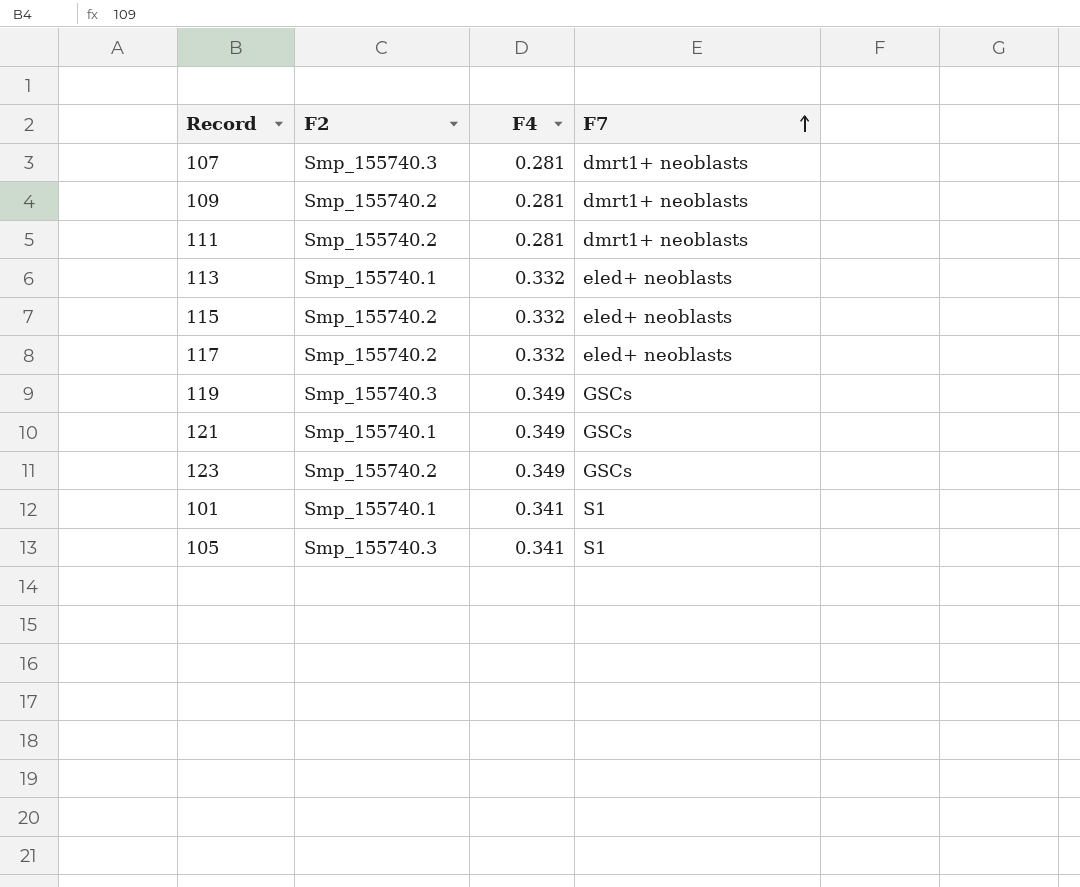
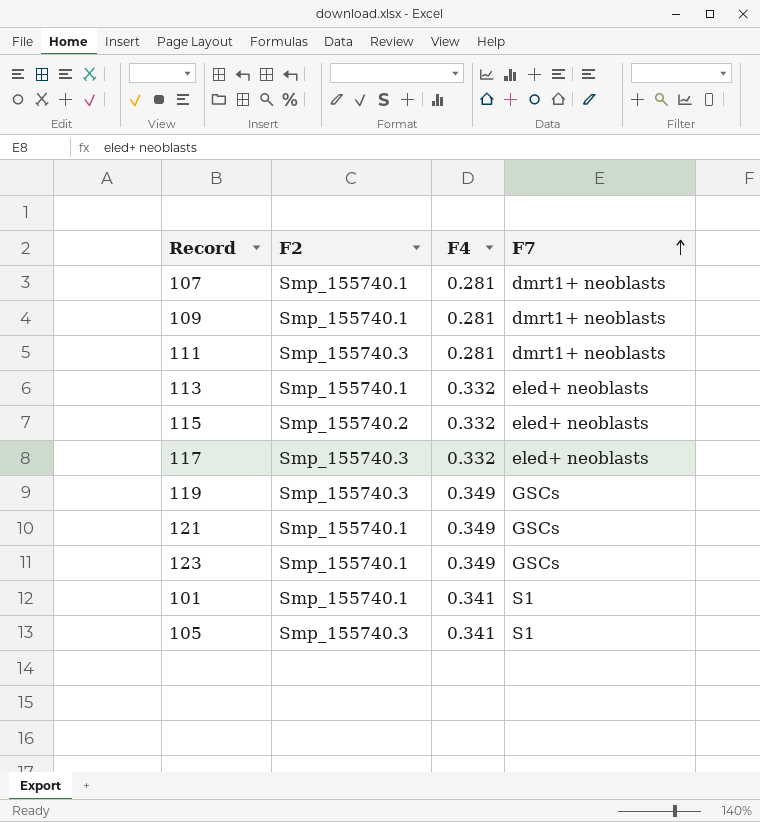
107 | F2: Smp_155740.3 -> Smp_155740.1
109 | F2: Smp_155740.2 -> Smp_155740.1
111 | F2: Smp_155740.2 -> Smp_155740.3
117 | F2: Smp_155740.2 -> Smp_155740.3
123 | F2: Smp_155740.2 -> Smp_155740.1

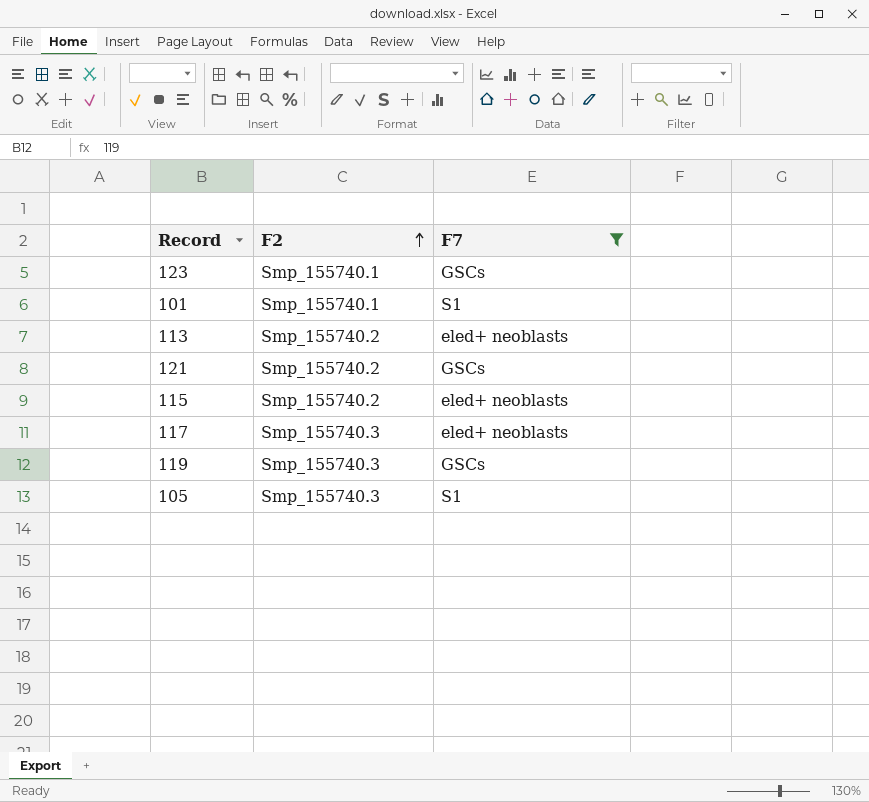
filter: none -> F7 != dmrt1+ neoblasts
row order: F7 ascending -> F2 ascending
column F4 | position: 3 -> none
113 | F2: Smp_155740.1 -> Smp_155740.2
121 | F2: Smp_155740.1 -> Smp_155740.2

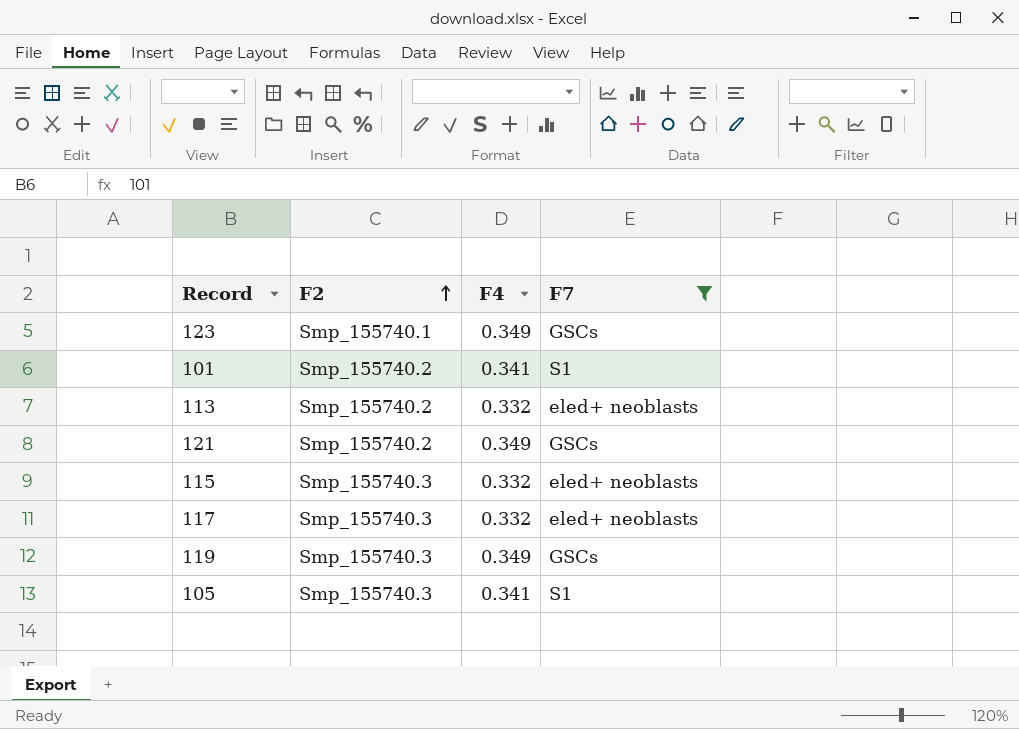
column F4 | position: none -> 3
101 | F2: Smp_155740.1 -> Smp_155740.2
115 | F2: Smp_155740.2 -> Smp_155740.3

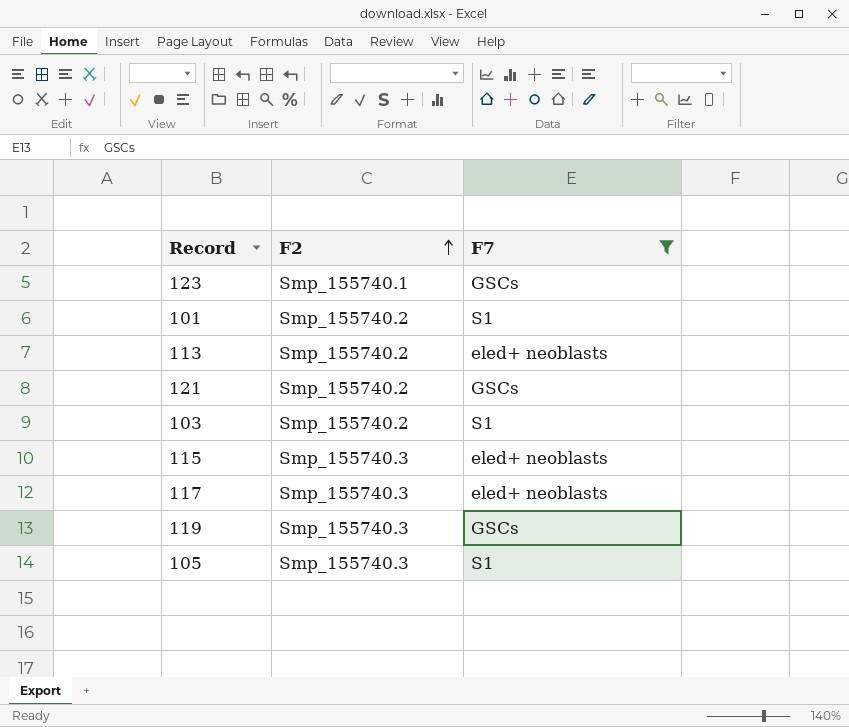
column F4 | position: 3 -> none
row 103: none -> Smp_155740.2 | S1

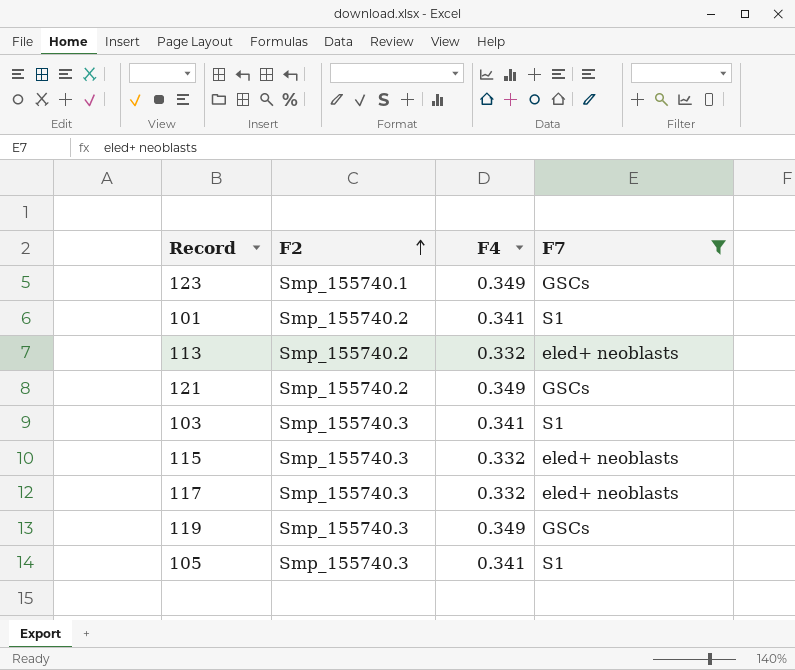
column F4 | position: none -> 3
103 | F2: Smp_155740.2 -> Smp_155740.3

